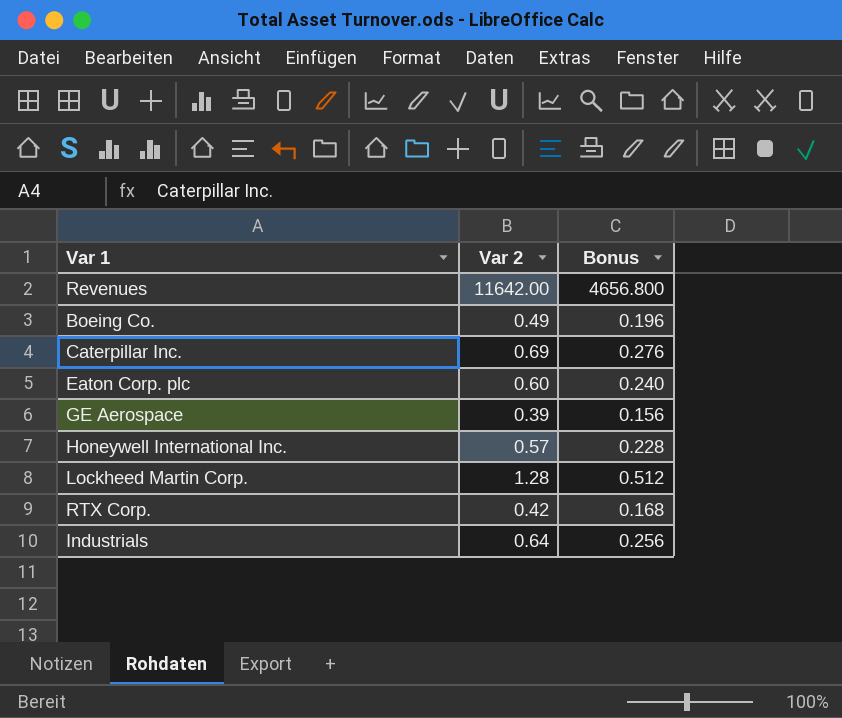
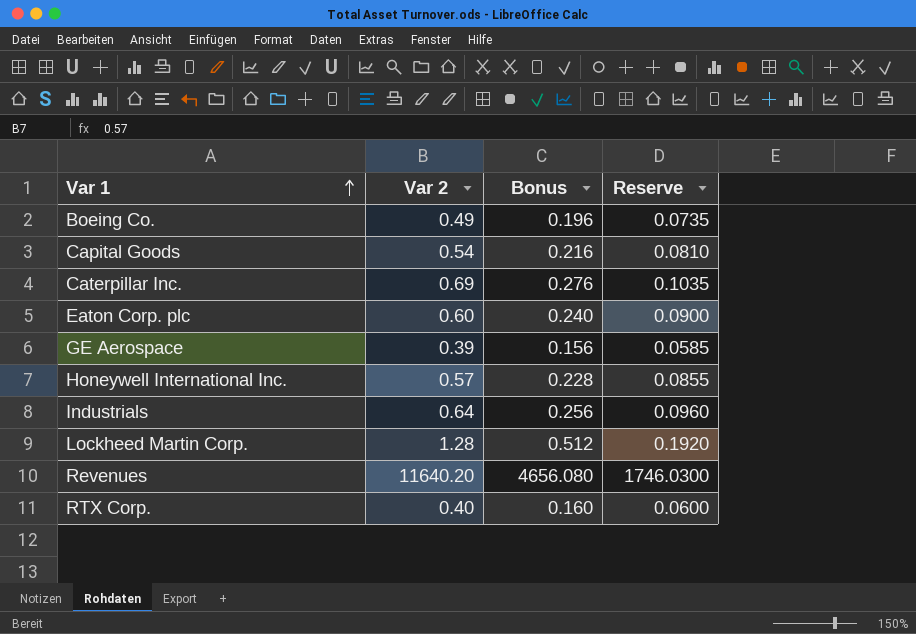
row order: none -> Var 1 ascending
column Reserve | formula: none -> [Var 2] * 0.15
row Capital Goods: none -> 0.54 | 0.216 | 0.0810
Revenues | Var 2: 11642.00 -> 11640.20
Revenues | Bonus: 4656.800 -> 4656.080
RTX Corp. | Var 2: 0.42 -> 0.40
RTX Corp. | Bonus: 0.168 -> 0.160

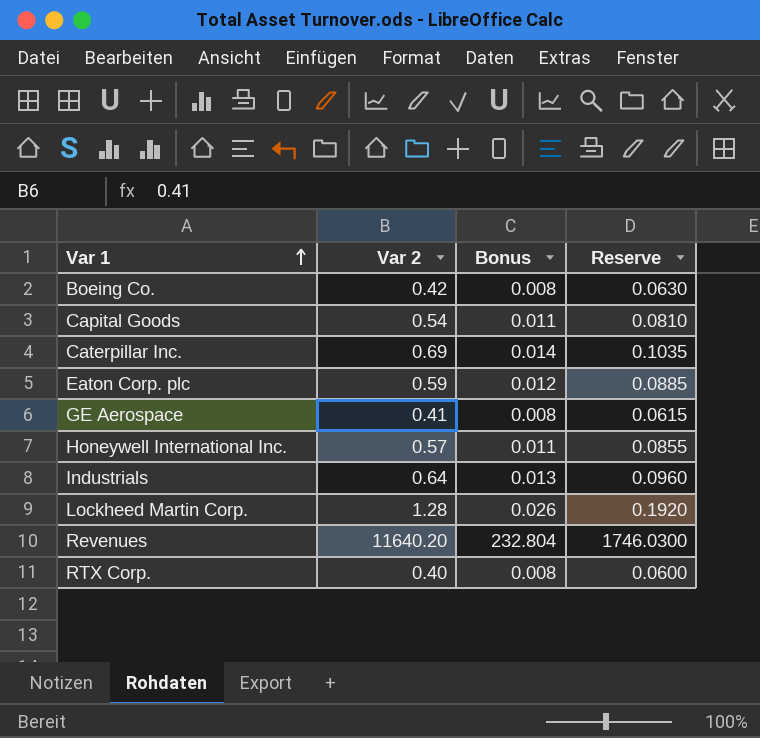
column Bonus | formula: [Var 2] * 0.4 -> [Var 2] * 0.02
Boeing Co. | Var 2: 0.49 -> 0.42
Boeing Co. | Reserve: 0.0735 -> 0.0630
Eaton Corp. plc | Var 2: 0.60 -> 0.59
Eaton Corp. plc | Reserve: 0.0900 -> 0.0885
GE Aerospace | Var 2: 0.39 -> 0.41
GE Aerospace | Reserve: 0.0585 -> 0.0615

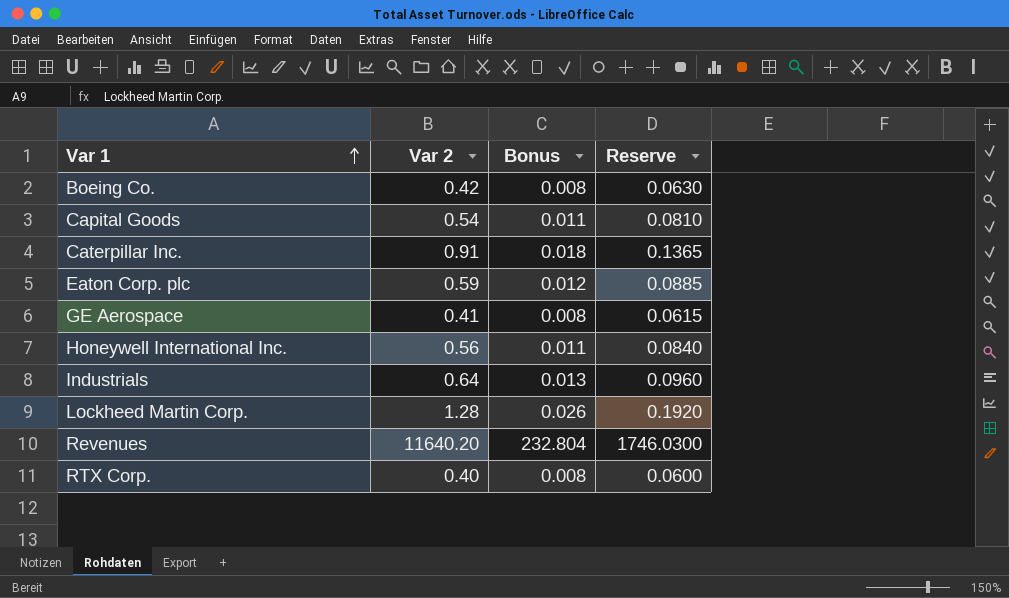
Caterpillar Inc. | Var 2: 0.69 -> 0.91
Caterpillar Inc. | Bonus: 0.014 -> 0.018
Caterpillar Inc. | Reserve: 0.1035 -> 0.1365
Honeywell International Inc. | Var 2: 0.57 -> 0.56
Honeywell International Inc. | Reserve: 0.0855 -> 0.0840

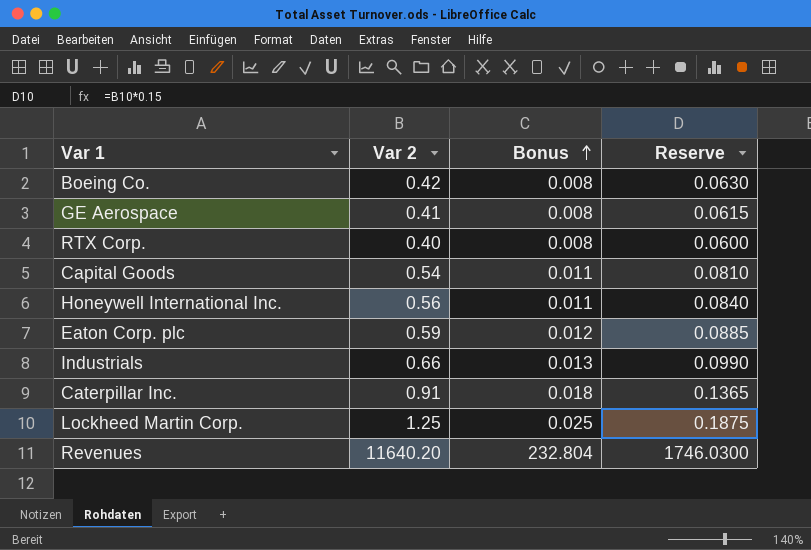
row order: Var 1 ascending -> Bonus ascending
Industrials | Var 2: 0.64 -> 0.66
Industrials | Reserve: 0.0960 -> 0.0990
Lockheed Martin Corp. | Var 2: 1.28 -> 1.25
Lockheed Martin Corp. | Bonus: 0.026 -> 0.025
Lockheed Martin Corp. | Reserve: 0.1920 -> 0.1875

